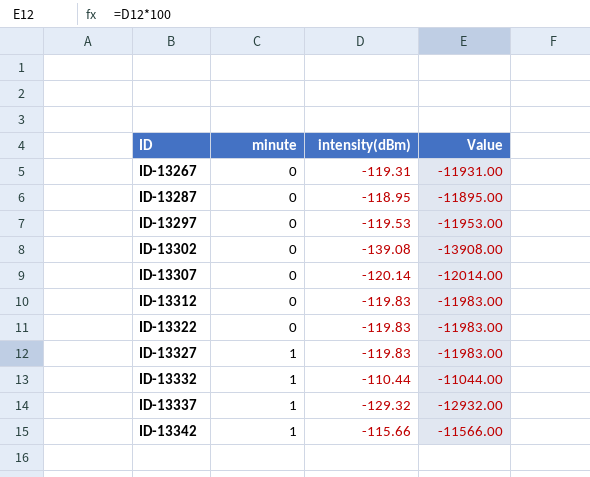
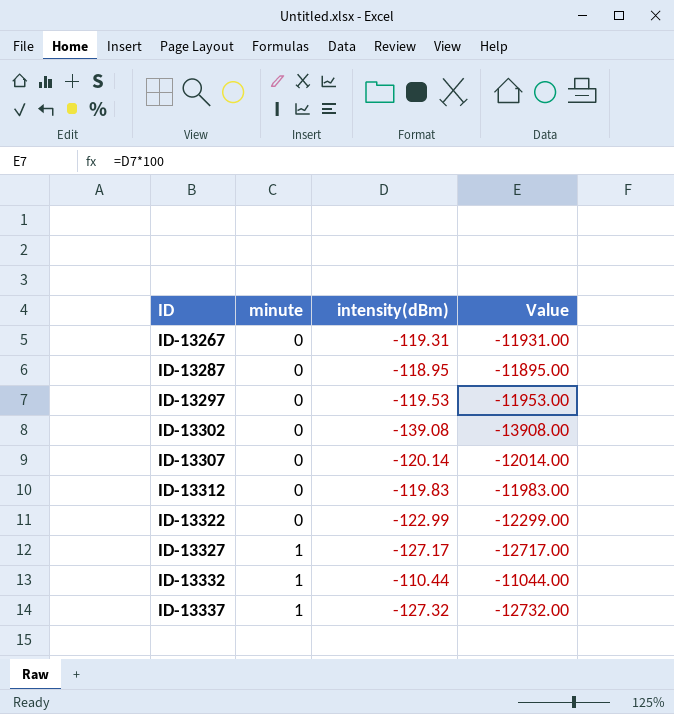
row ID-13342: 1 | -115.66 | -11566.00 -> none
ID-13322 | intensity(dBm): -119.83 -> -122.99
ID-13322 | Value: -11983.00 -> -12299.00
ID-13327 | intensity(dBm): -119.83 -> -127.17
ID-13327 | Value: -11983.00 -> -12717.00
ID-13337 | intensity(dBm): -129.32 -> -127.32
ID-13337 | Value: -12932.00 -> -12732.00

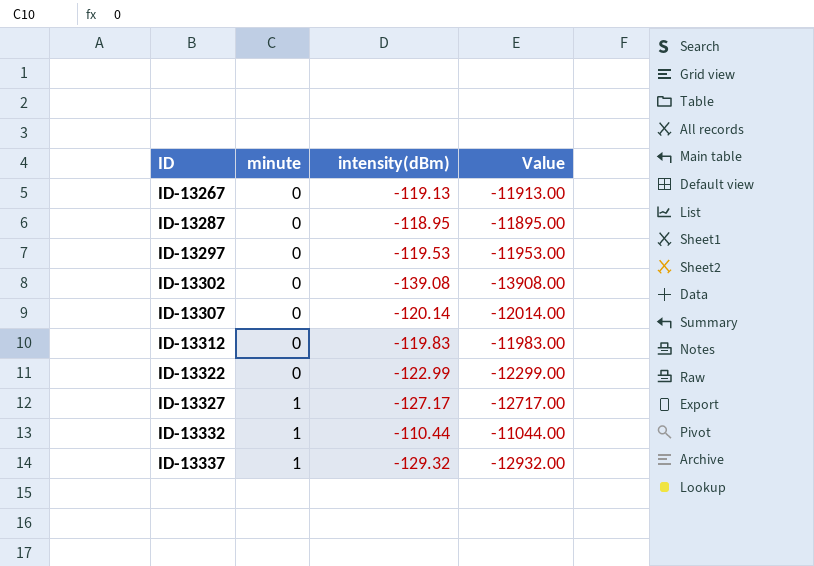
ID-13267 | intensity(dBm): -119.31 -> -119.13
ID-13267 | Value: -11931.00 -> -11913.00
ID-13337 | intensity(dBm): -127.32 -> -129.32
ID-13337 | Value: -12732.00 -> -12932.00

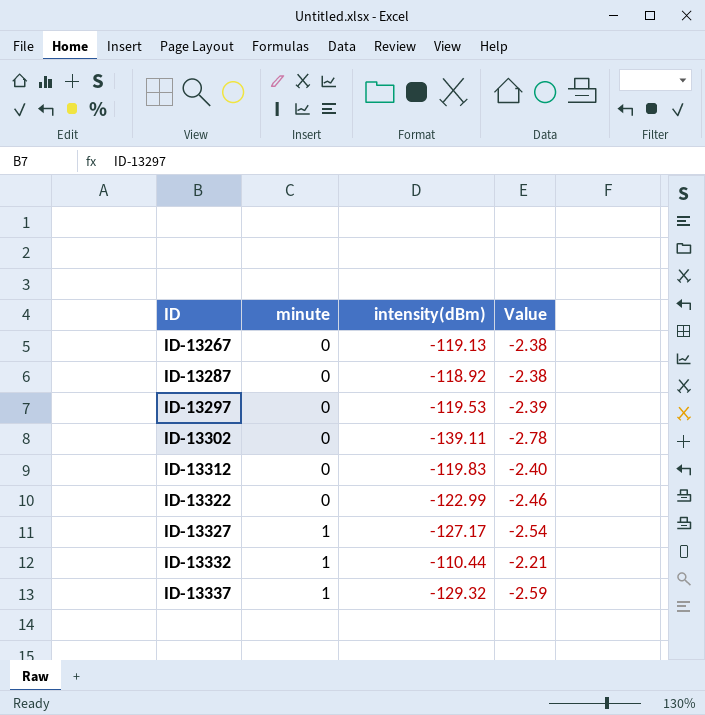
column Value | formula: [intensity(dBm)] * 100 -> [intensity(dBm)] * 0.02
row ID-13307: 0 | -120.14 | -12014.00 -> none
ID-13287 | intensity(dBm): -118.95 -> -118.92
ID-13302 | intensity(dBm): -139.08 -> -139.11

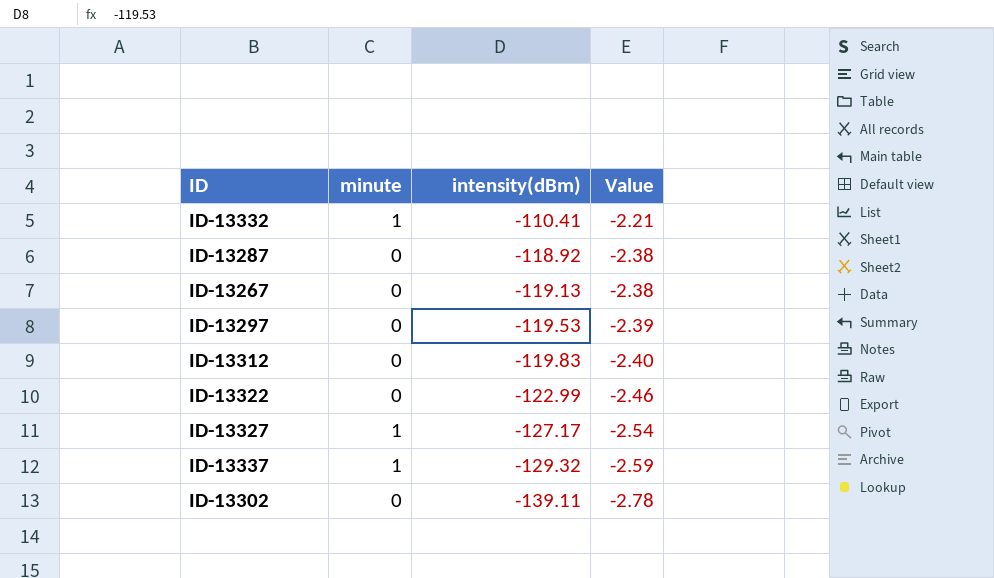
row order: ID ascending -> intensity(dBm) descending
ID-13332 | intensity(dBm): -110.44 -> -110.41

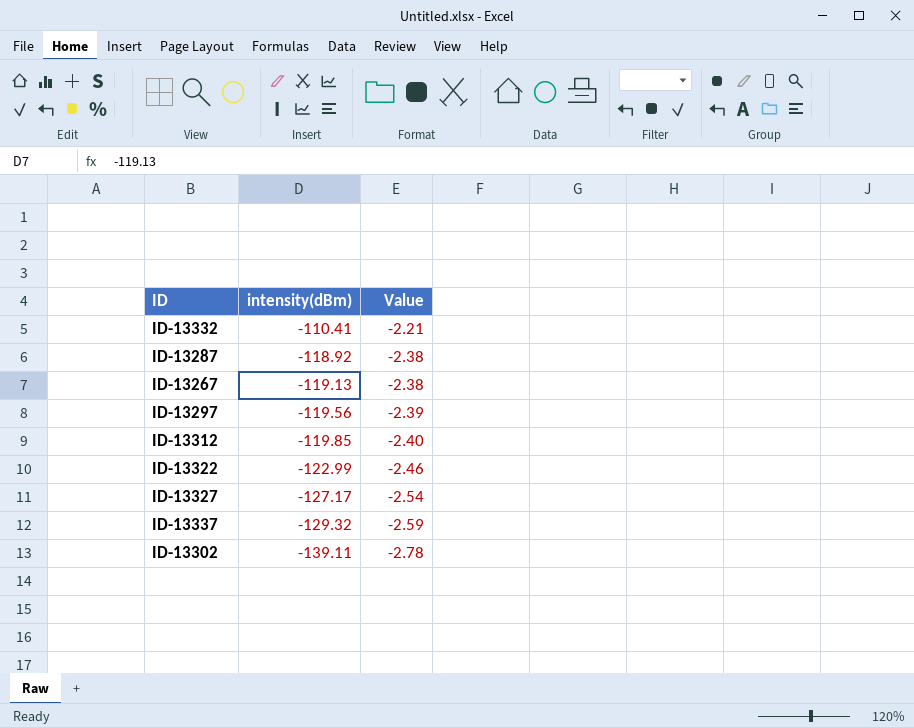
column minute | position: 2 -> none
ID-13297 | intensity(dBm): -119.53 -> -119.56
ID-13312 | intensity(dBm): -119.83 -> -119.85

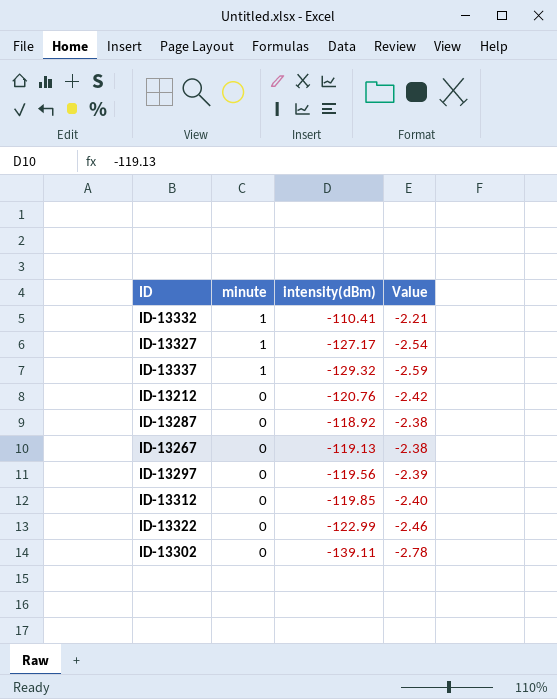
row order: intensity(dBm) descending -> minute descending
column minute | position: none -> 2
row ID-13212: none -> 0 | -120.76 | -2.42

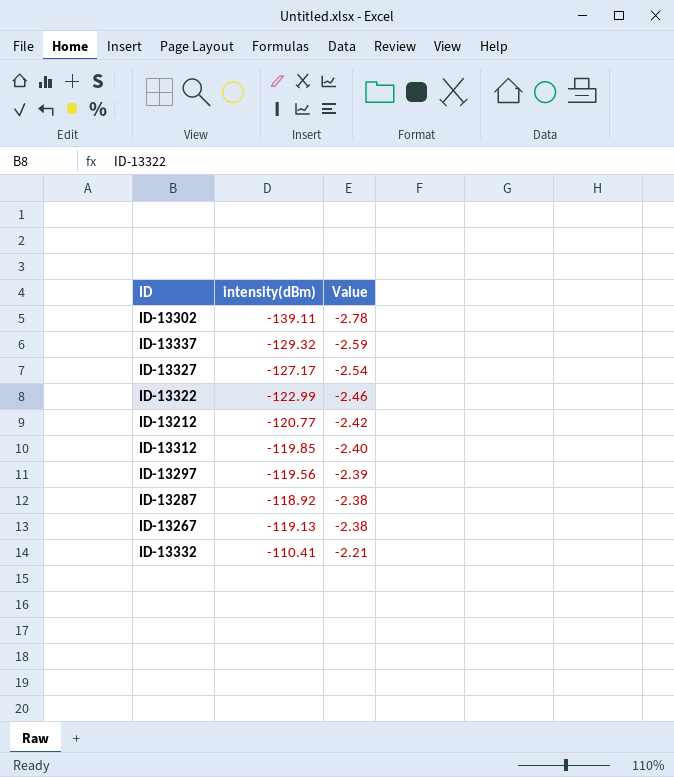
row order: minute descending -> Value ascending
column minute | position: 2 -> none
ID-13212 | intensity(dBm): -120.76 -> -120.77

